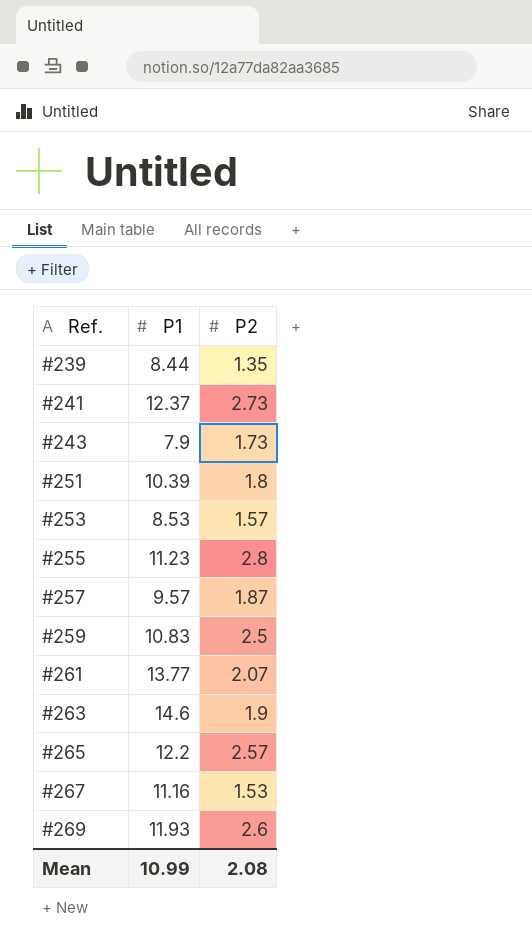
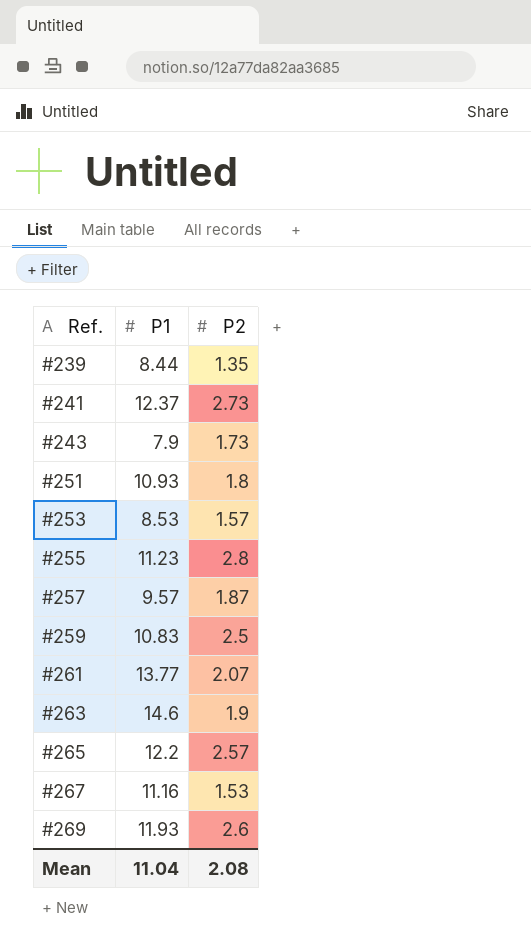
#251 | P1: 10.39 -> 10.93
Mean | P1: 10.99 -> 11.04

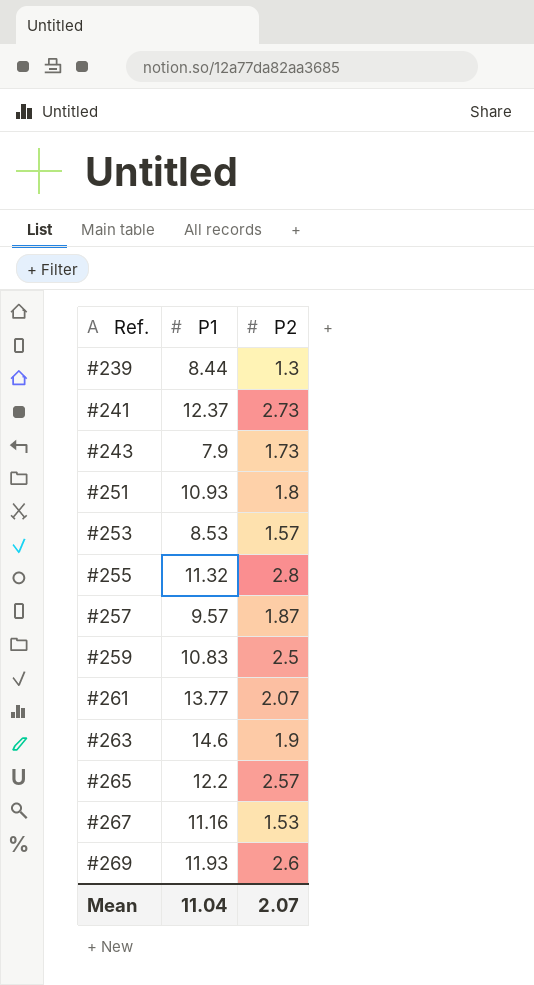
#239 | P2: 1.35 -> 1.3
#255 | P1: 11.23 -> 11.32
Mean | P2: 2.08 -> 2.07

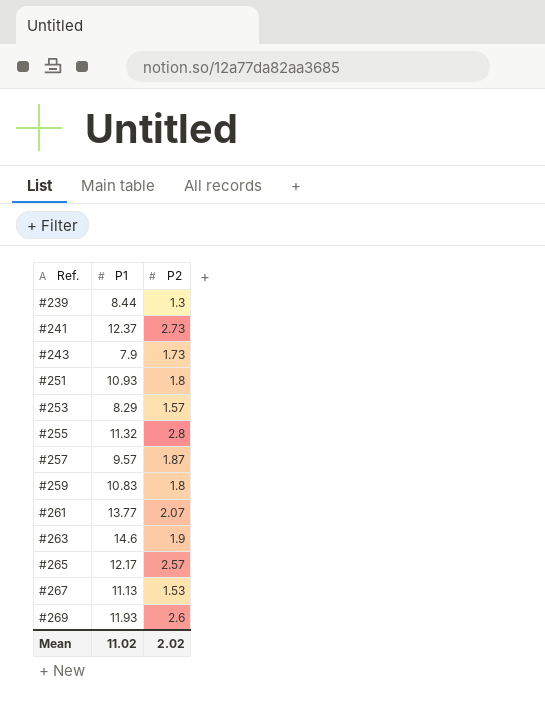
#253 | P1: 8.53 -> 8.29
#259 | P2: 2.5 -> 1.8
#265 | P1: 12.2 -> 12.17
#267 | P1: 11.16 -> 11.13
Mean | P1: 11.04 -> 11.02
Mean | P2: 2.07 -> 2.02

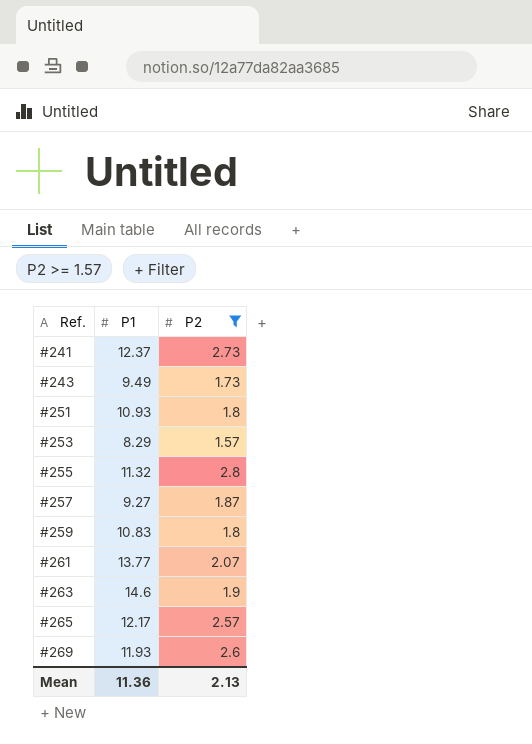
filter: none -> P2 >= 1.57
#243 | P1: 7.9 -> 9.49
#257 | P1: 9.57 -> 9.27
Mean | P1: 11.02 -> 11.36
Mean | P2: 2.02 -> 2.13

